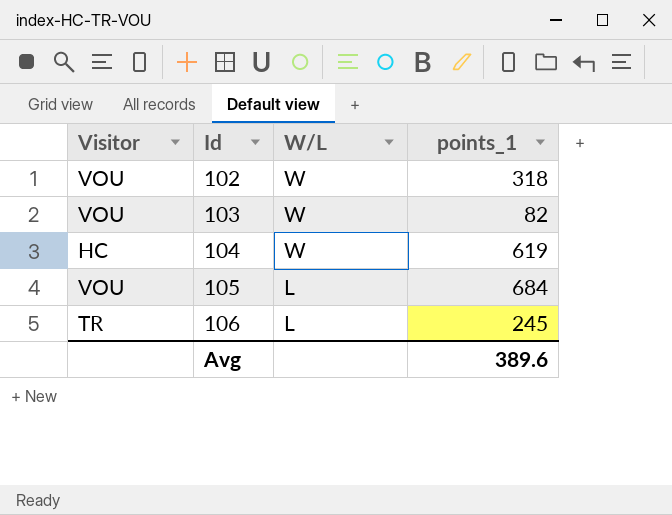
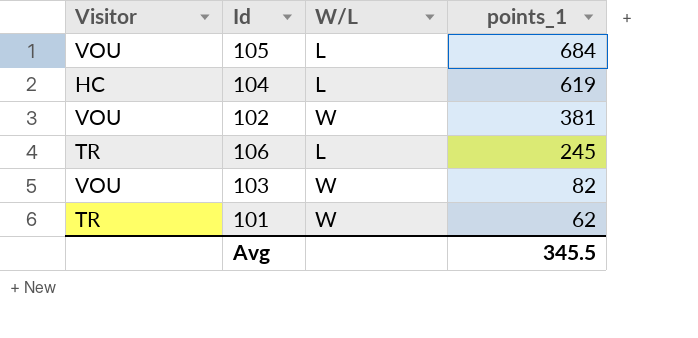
row order: Id ascending -> points_1 descending
104 | W/L: W -> L
102 | points_1: 318 -> 381
row 101: none -> TR | W | 62
Avg | points_1: 389.6 -> 345.5

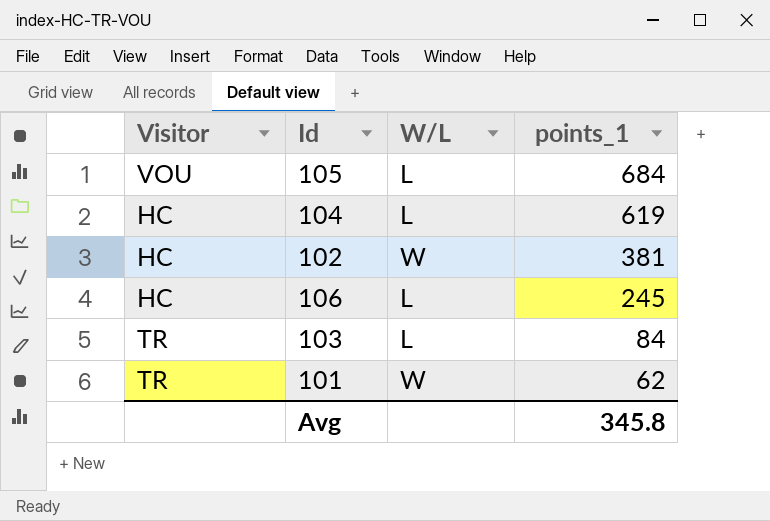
102 | Visitor: VOU -> HC
106 | Visitor: TR -> HC
103 | Visitor: VOU -> TR
103 | W/L: W -> L
103 | points_1: 82 -> 84
Avg | points_1: 345.5 -> 345.8

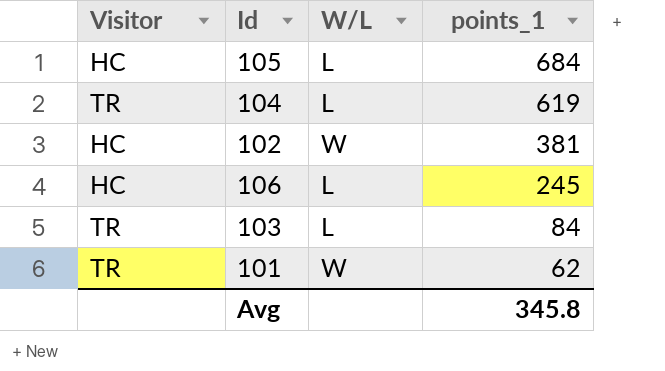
105 | Visitor: VOU -> HC
104 | Visitor: HC -> TR

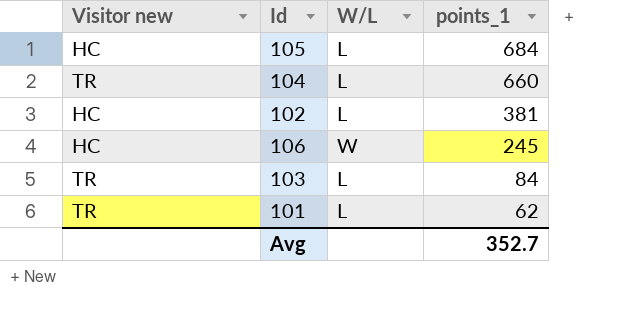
column name: Visitor -> Visitor new
104 | points_1: 619 -> 660
102 | W/L: W -> L
106 | W/L: L -> W
101 | W/L: W -> L
Avg | points_1: 345.8 -> 352.7

